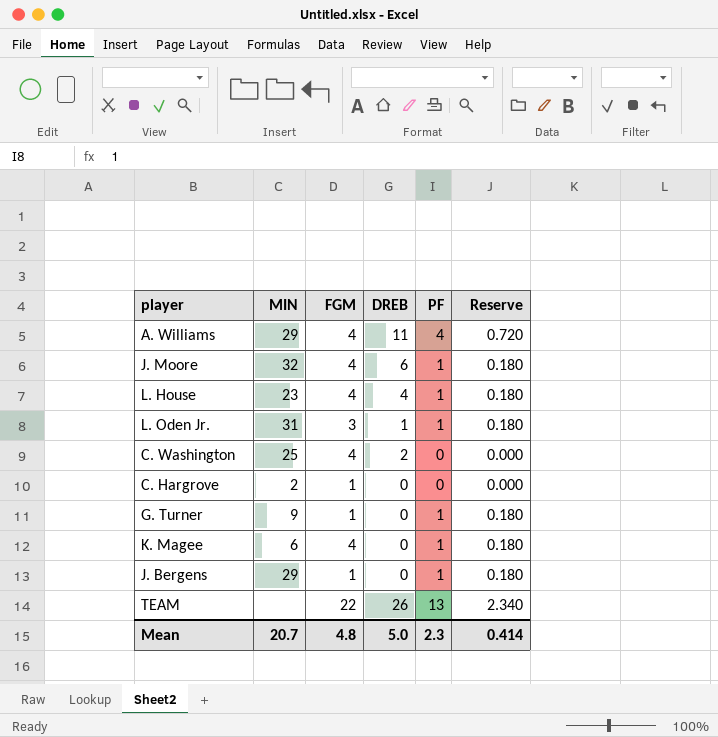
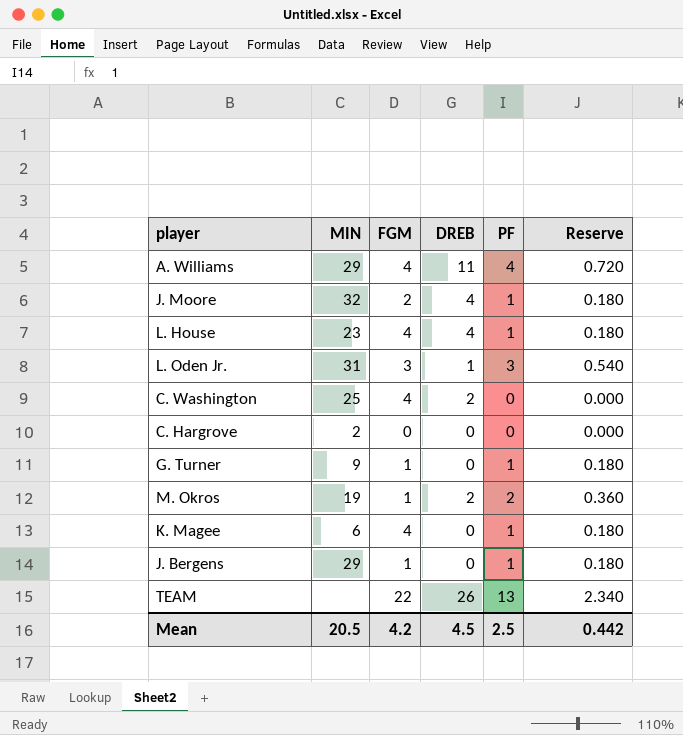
J. Moore | FGM: 4 -> 2
J. Moore | DREB: 6 -> 4
L. Oden Jr. | PF: 1 -> 3
L. Oden Jr. | Reserve: 0.180 -> 0.540
C. Hargrove | FGM: 1 -> 0
row M. Okros: none -> 19 | 1 | 2 | 2 | 0.360
Mean | MIN: 20.7 -> 20.5
Mean | FGM: 4.8 -> 4.2
Mean | DREB: 5.0 -> 4.5
Mean | PF: 2.3 -> 2.5
Mean | Reserve: 0.414 -> 0.442

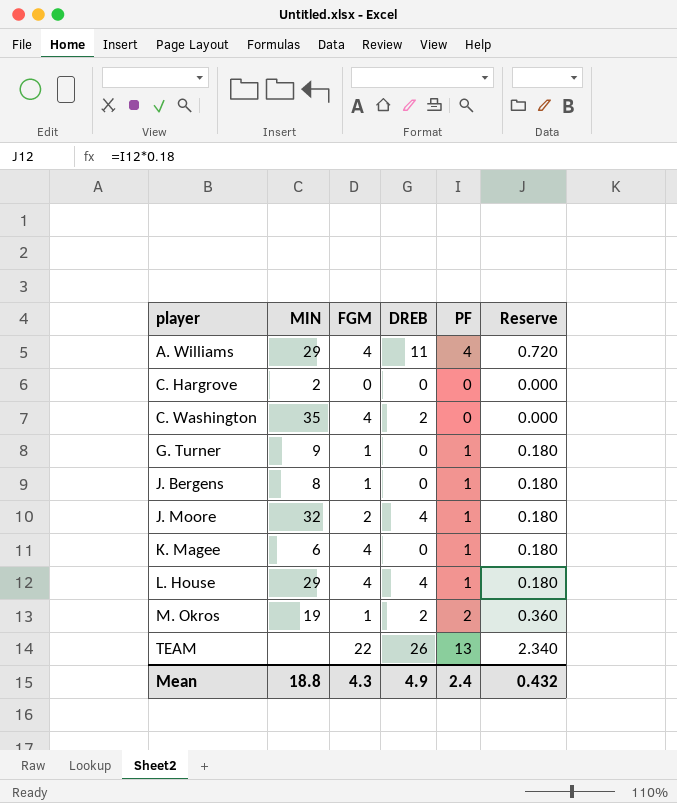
row order: none -> player ascending
row L. Oden Jr.: 31 | 3 | 1 | 3 | 0.540 -> none
C. Washington | MIN: 25 -> 35
J. Bergens | MIN: 29 -> 8
L. House | MIN: 23 -> 29
Mean | MIN: 20.5 -> 18.8
Mean | FGM: 4.2 -> 4.3
Mean | DREB: 4.5 -> 4.9
Mean | PF: 2.5 -> 2.4
Mean | Reserve: 0.442 -> 0.432

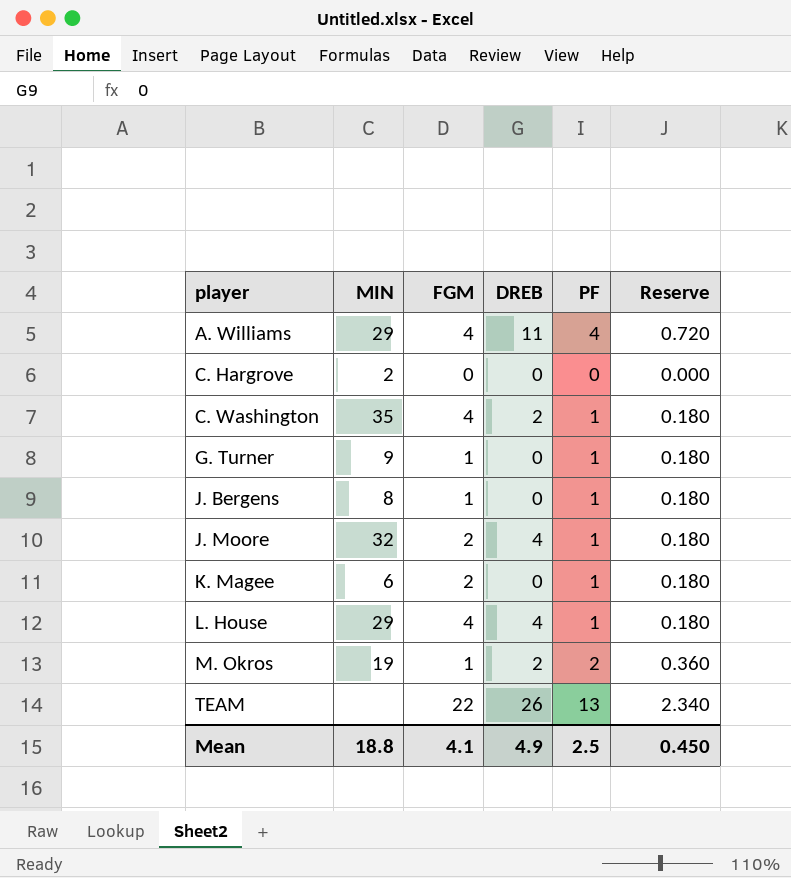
C. Washington | PF: 0 -> 1
C. Washington | Reserve: 0.000 -> 0.180
K. Magee | FGM: 4 -> 2
Mean | FGM: 4.3 -> 4.1
Mean | PF: 2.4 -> 2.5
Mean | Reserve: 0.432 -> 0.450

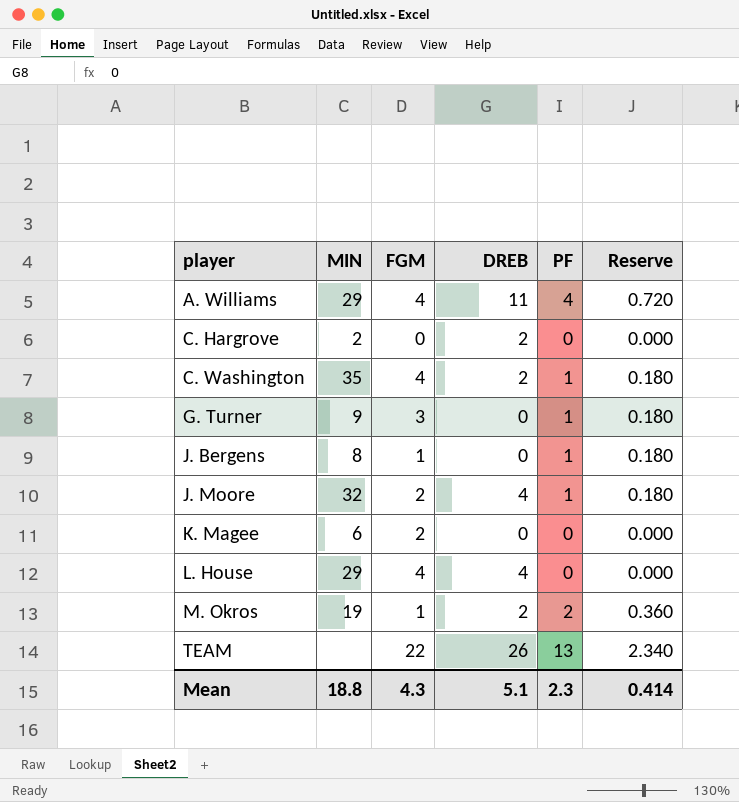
C. Hargrove | DREB: 0 -> 2
G. Turner | FGM: 1 -> 3
K. Magee | PF: 1 -> 0
K. Magee | Reserve: 0.180 -> 0.000
L. House | PF: 1 -> 0
L. House | Reserve: 0.180 -> 0.000
Mean | FGM: 4.1 -> 4.3
Mean | DREB: 4.9 -> 5.1
Mean | PF: 2.5 -> 2.3
Mean | Reserve: 0.450 -> 0.414

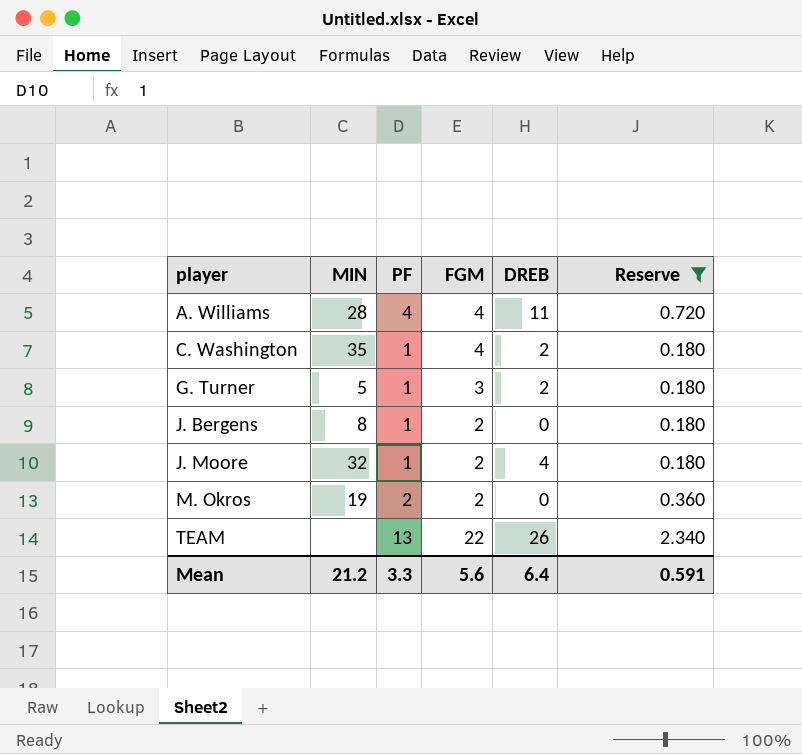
filter: none -> Reserve != 0.000
column PF | position: 5 -> 3
A. Williams | MIN: 29 -> 28
G. Turner | MIN: 9 -> 5
G. Turner | DREB: 0 -> 2
J. Bergens | FGM: 1 -> 2
M. Okros | FGM: 1 -> 2
M. Okros | DREB: 2 -> 0
Mean | MIN: 18.8 -> 21.2
Mean | PF: 2.3 -> 3.3
Mean | FGM: 4.3 -> 5.6
Mean | DREB: 5.1 -> 6.4
Mean | Reserve: 0.414 -> 0.591

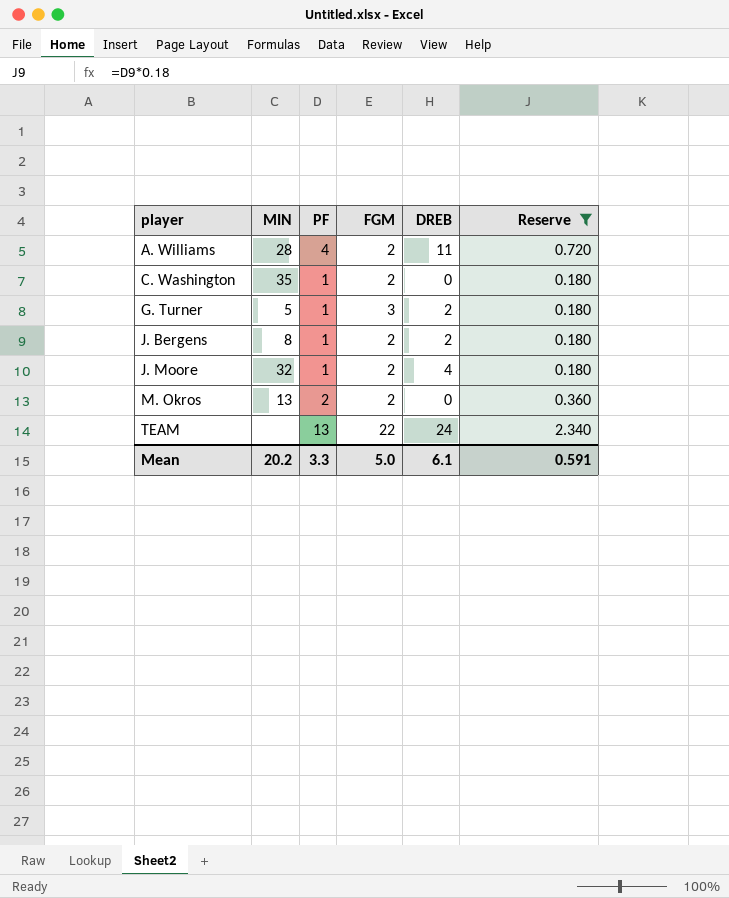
A. Williams | FGM: 4 -> 2
C. Washington | FGM: 4 -> 2
C. Washington | DREB: 2 -> 0
J. Bergens | DREB: 0 -> 2
M. Okros | MIN: 19 -> 13
TEAM | DREB: 26 -> 24
Mean | MIN: 21.2 -> 20.2
Mean | FGM: 5.6 -> 5.0
Mean | DREB: 6.4 -> 6.1

